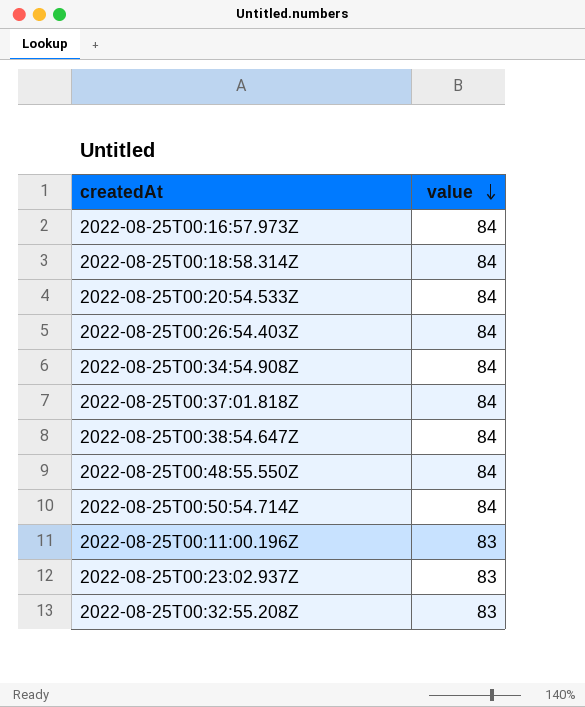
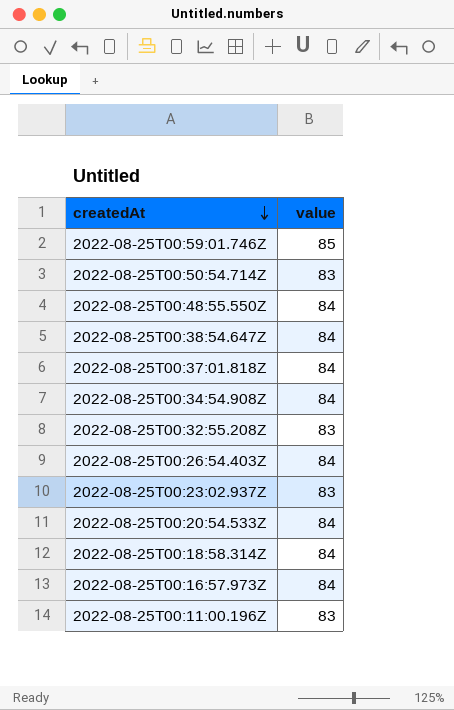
row order: value descending -> createdAt descending
row 2022-08-25T00:59:01.746Z: none -> 85
2022-08-25T00:50:54.714Z | value: 84 -> 83

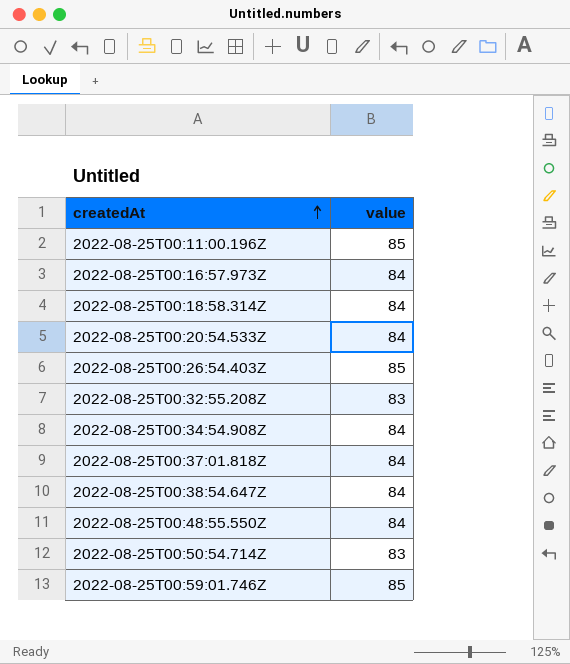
row order: createdAt descending -> createdAt ascending
row 2022-08-25T00:23:02.937Z: 83 -> none
2022-08-25T00:11:00.196Z | value: 83 -> 85
2022-08-25T00:26:54.403Z | value: 84 -> 85

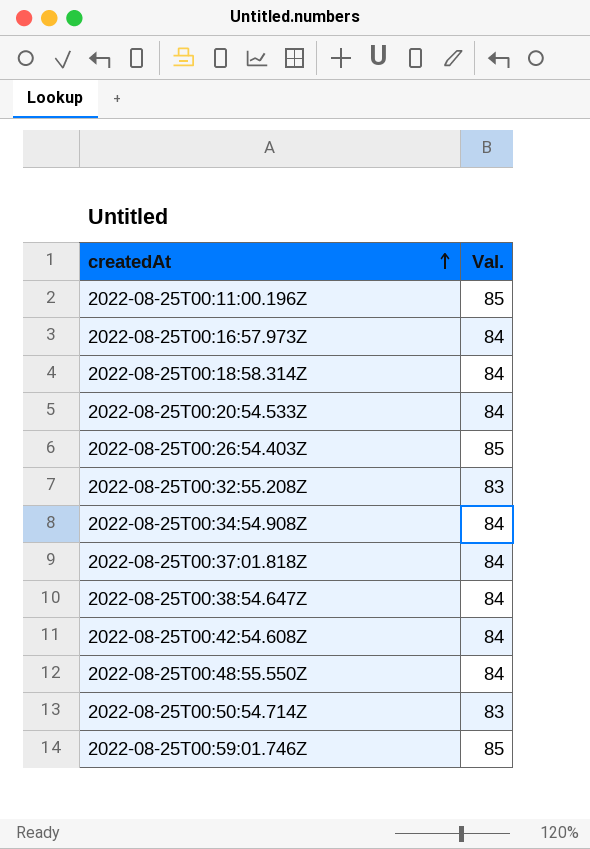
column name: value -> Val.
row 2022-08-25T00:42:54.608Z: none -> 84

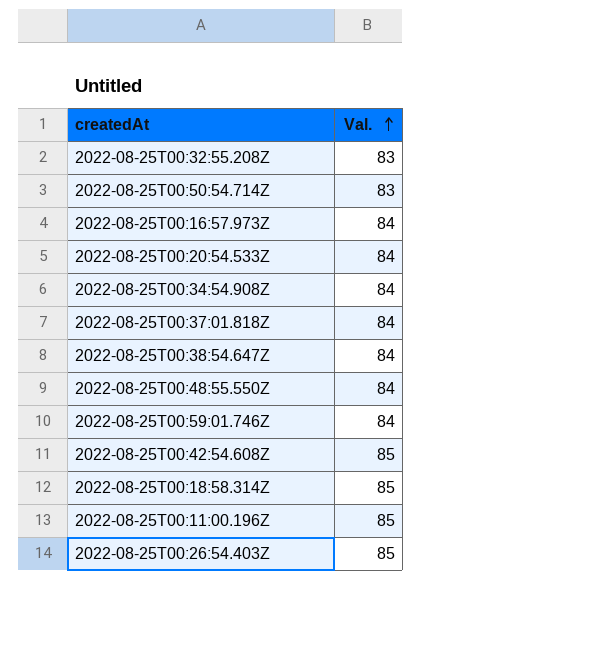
row order: createdAt ascending -> Val. ascending
2022-08-25T00:59:01.746Z | Val.: 85 -> 84
2022-08-25T00:42:54.608Z | Val.: 84 -> 85
2022-08-25T00:18:58.314Z | Val.: 84 -> 85

